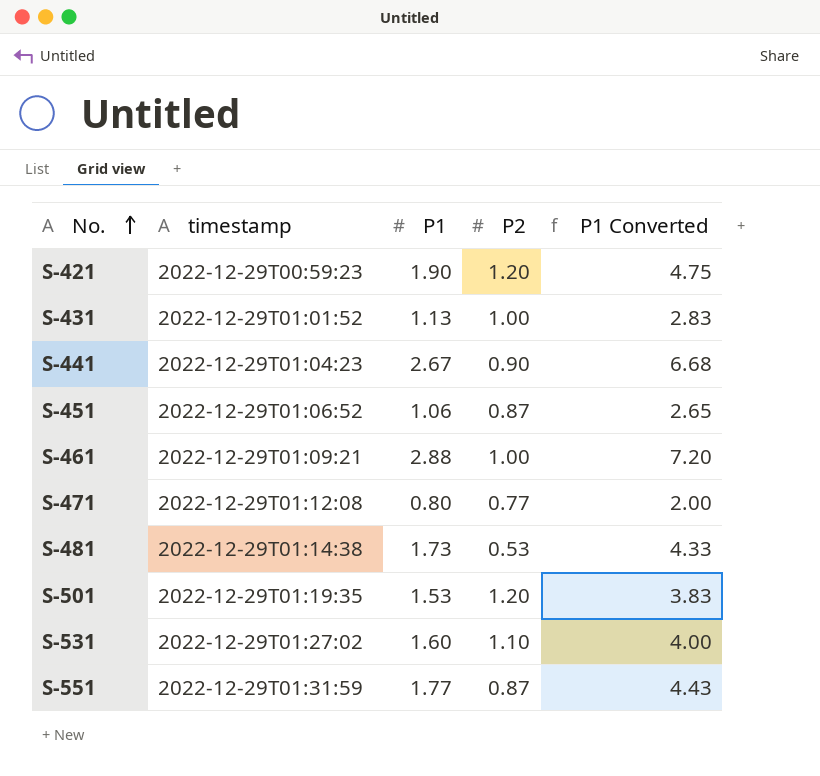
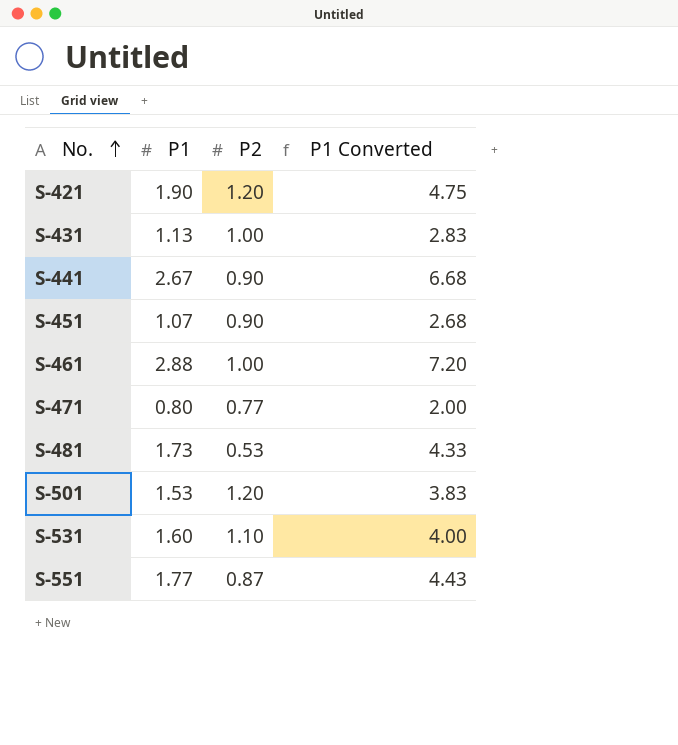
column timestamp | position: 2 -> none
S-451 | P1: 1.06 -> 1.07
S-451 | P2: 0.87 -> 0.90
S-451 | P1 Converted: 2.65 -> 2.68

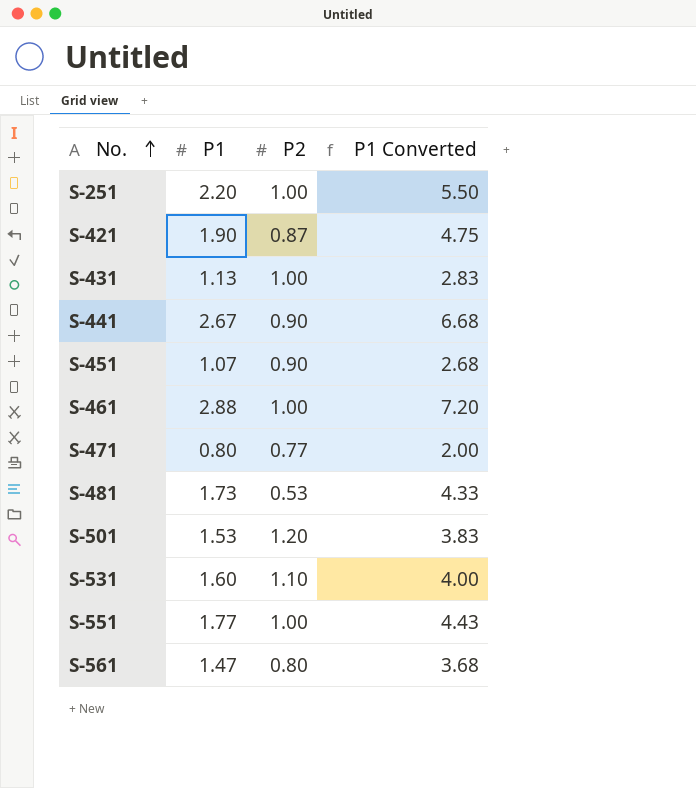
row S-251: none -> 2.20 | 1.00 | 5.50
S-421 | P2: 1.20 -> 0.87
S-551 | P2: 0.87 -> 1.00
row S-561: none -> 1.47 | 0.80 | 3.68

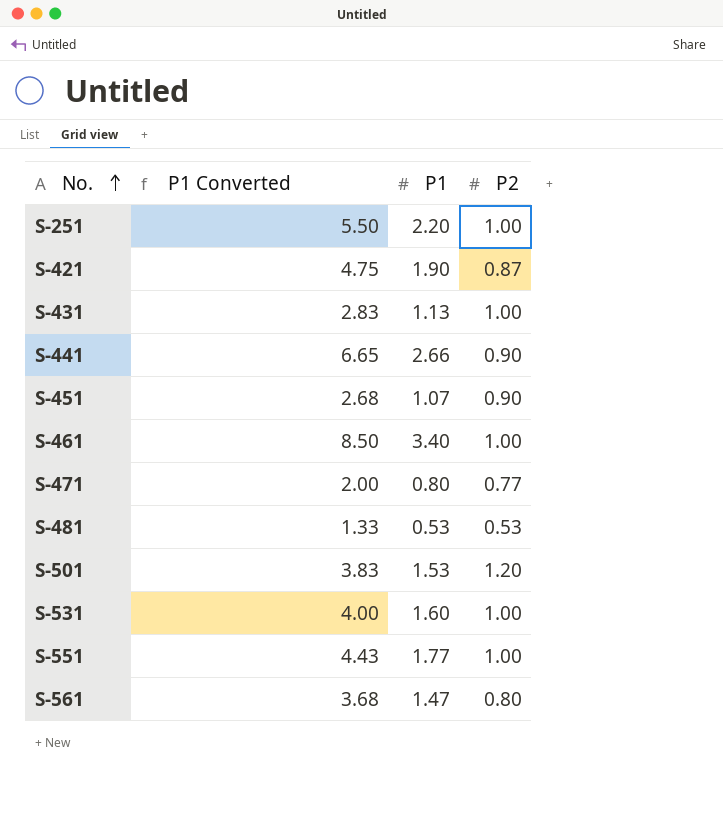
column P1 Converted | position: 4 -> 2
S-441 | P1 Converted: 6.68 -> 6.65
S-441 | P1: 2.67 -> 2.66
S-461 | P1 Converted: 7.20 -> 8.50
S-461 | P1: 2.88 -> 3.40
S-481 | P1 Converted: 4.33 -> 1.33
S-481 | P1: 1.73 -> 0.53
S-531 | P2: 1.10 -> 1.00

